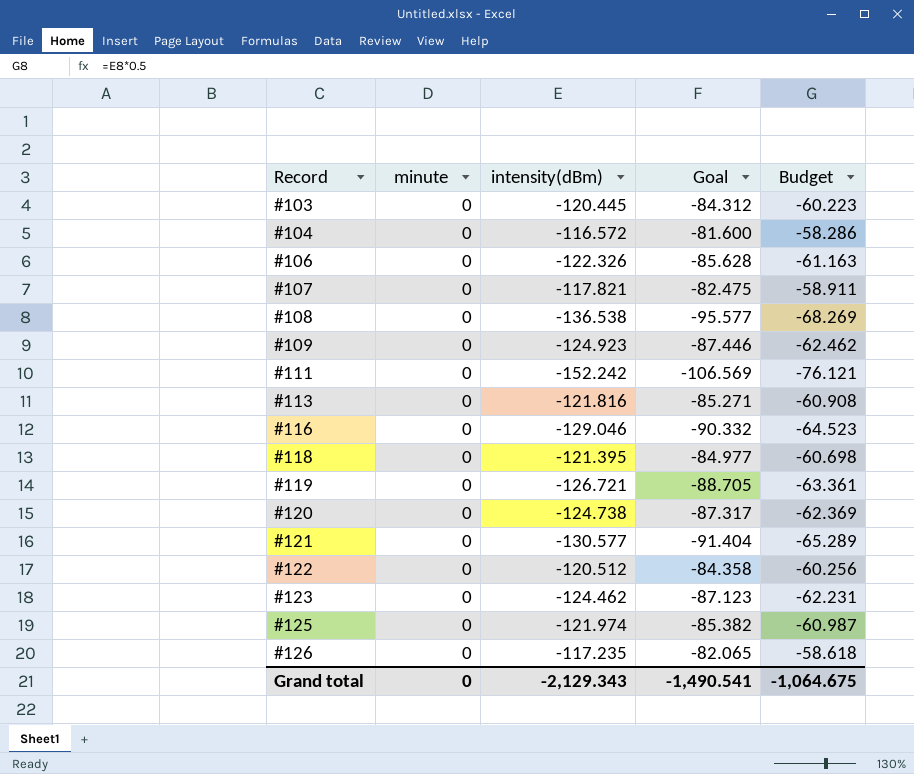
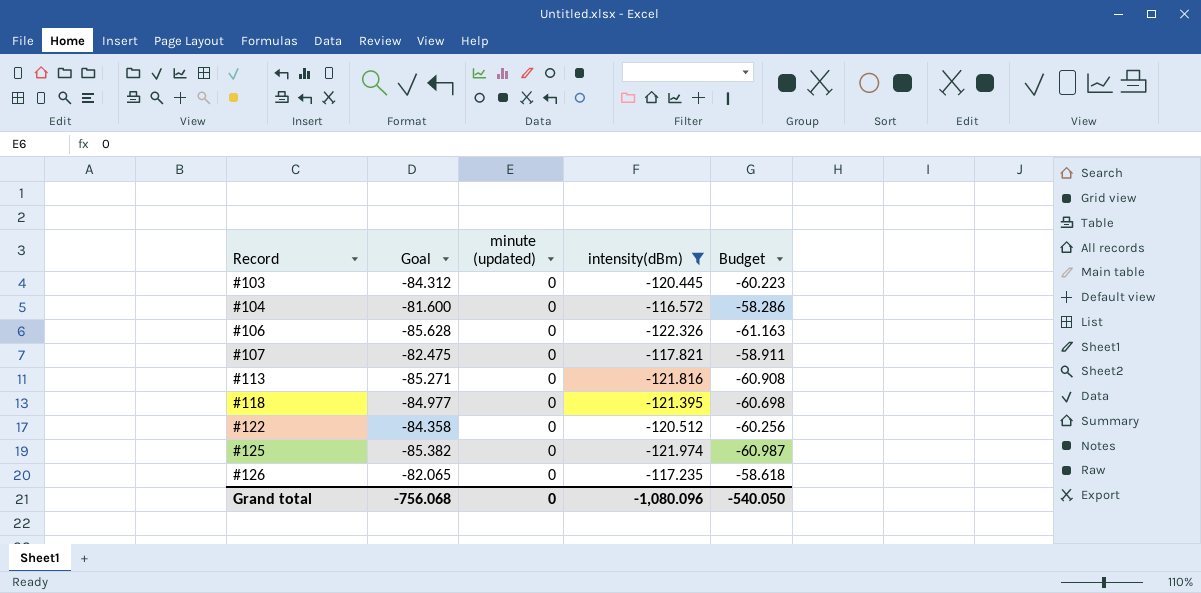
filter: none -> intensity(dBm) >= -122.326
column Goal | position: 4 -> 2
column name: minute -> minute (updated)
Grand total | Goal: -1,490.541 -> -756.068
Grand total | intensity(dBm): -2,129.343 -> -1,080.096
Grand total | Budget: -1,064.675 -> -540.050

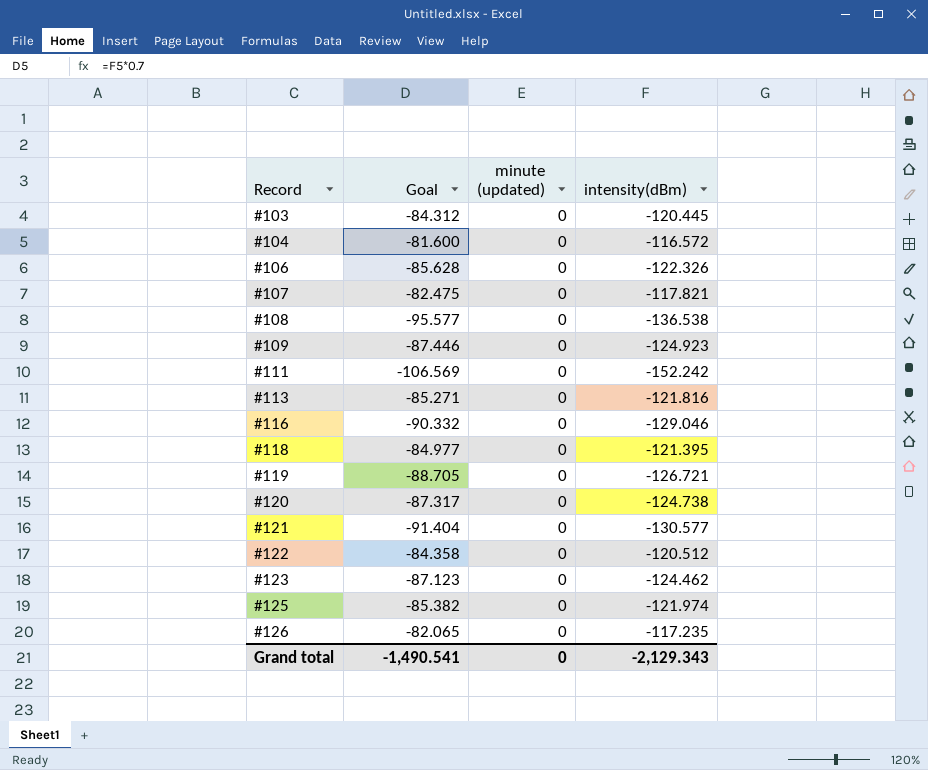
filter: intensity(dBm) >= -122.326 -> none
column Budget | formula: [intensity(dBm)] * 0.5 -> none
Grand total | Goal: -756.068 -> -1,490.541
Grand total | intensity(dBm): -1,080.096 -> -2,129.343

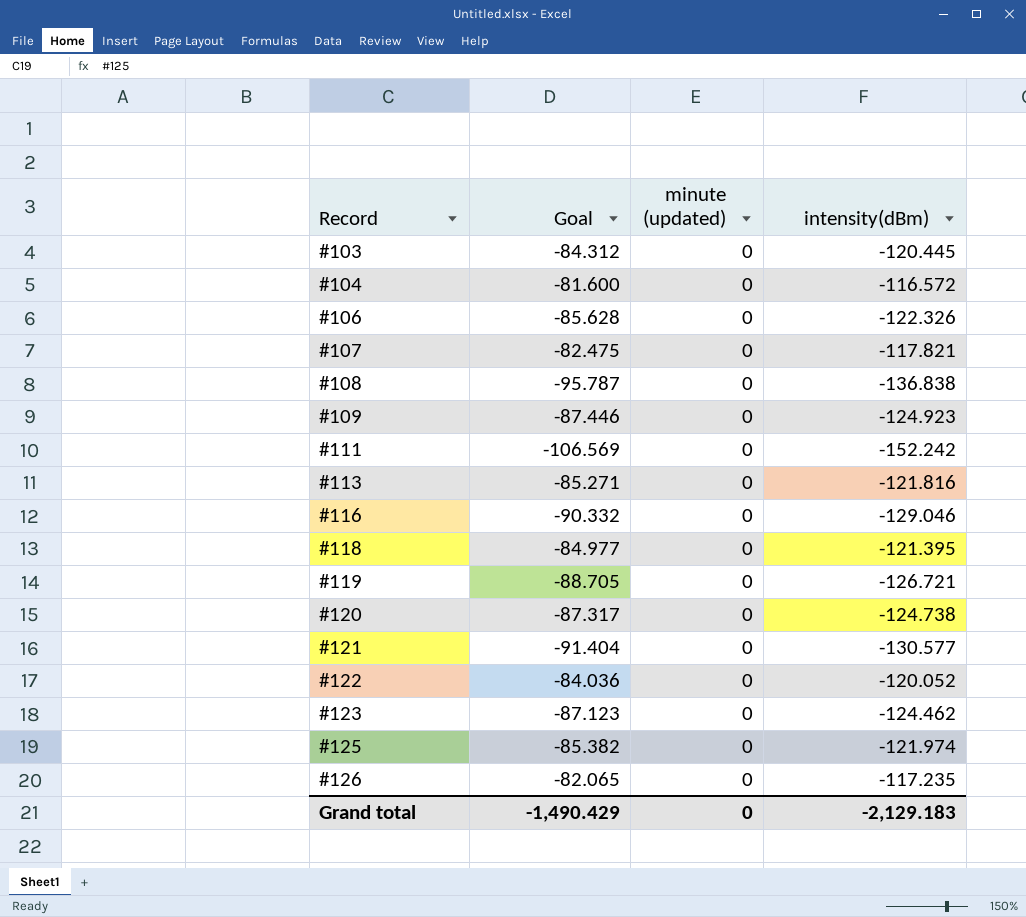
#108 | Goal: -95.577 -> -95.787
#108 | intensity(dBm): -136.538 -> -136.838
#122 | Goal: -84.358 -> -84.036
#122 | intensity(dBm): -120.512 -> -120.052
Grand total | Goal: -1,490.541 -> -1,490.429
Grand total | intensity(dBm): -2,129.343 -> -2,129.183

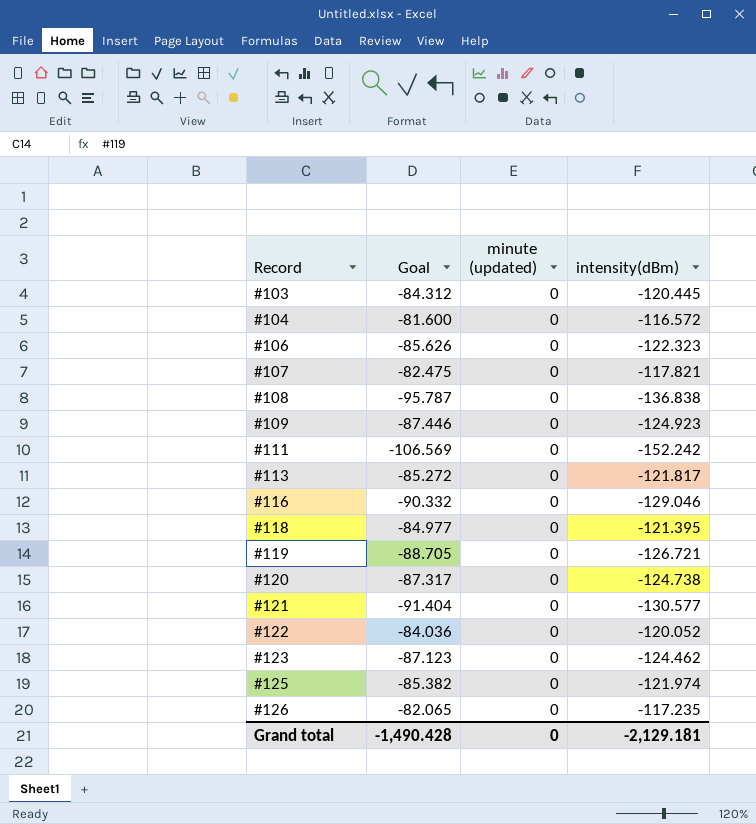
#106 | Goal: -85.628 -> -85.626
#106 | intensity(dBm): -122.326 -> -122.323
#113 | Goal: -85.271 -> -85.272
#113 | intensity(dBm): -121.816 -> -121.817
Grand total | Goal: -1,490.429 -> -1,490.428
Grand total | intensity(dBm): -2,129.183 -> -2,129.181

